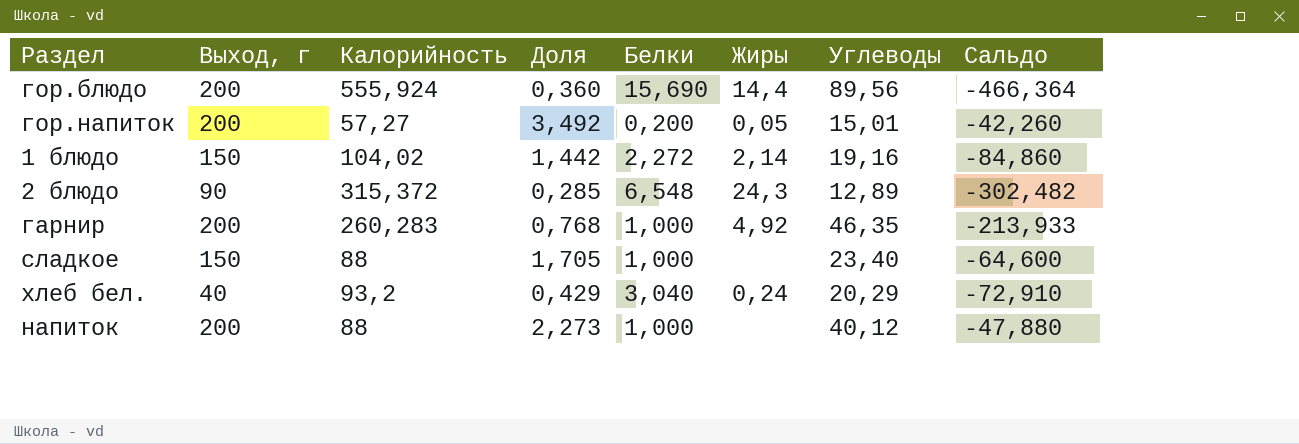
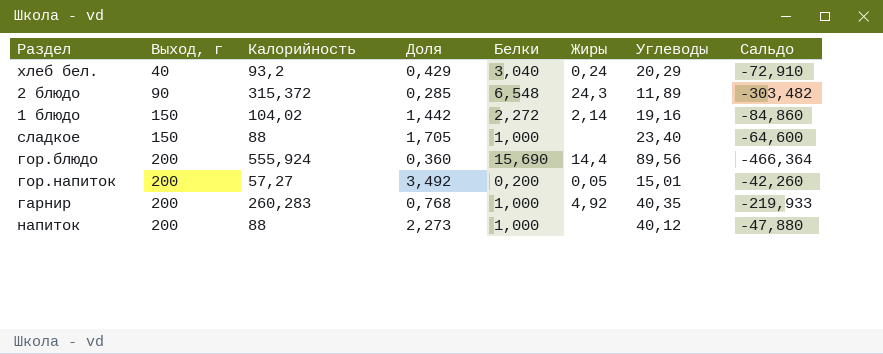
row order: none -> Выход, г ascending
2 блюдо | Углеводы: 12,89 -> 11,89
2 блюдо | Сальдо: -302,482 -> -303,482
гарнир | Углеводы: 46,35 -> 40,35
гарнир | Сальдо: -213,933 -> -219,933

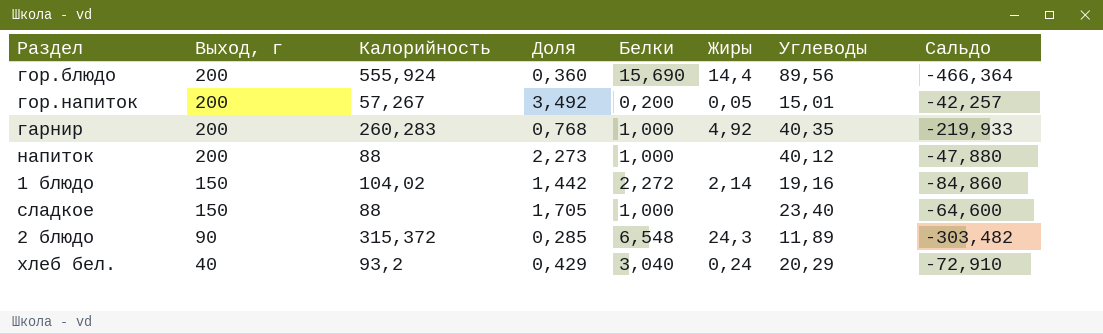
row order: Выход, г ascending -> Выход, г descending
гор.напиток | Калорийность: 57,27 -> 57,267
гор.напиток | Сальдо: -42,260 -> -42,257

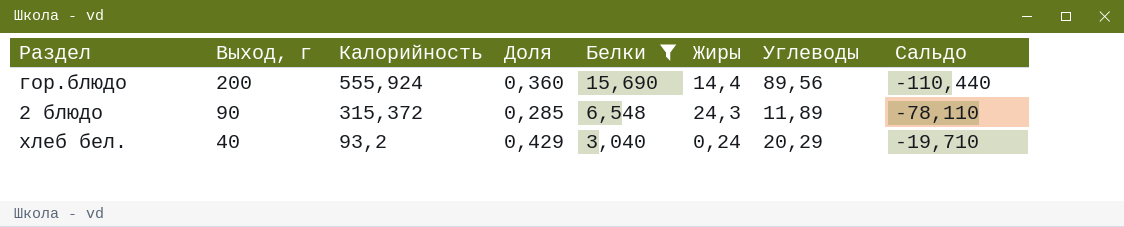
filter: none -> Белки >= 3,040
column Сальдо | formula: [Углеводы] - [Калорийность] -> [Углеводы] - [Выход, г]

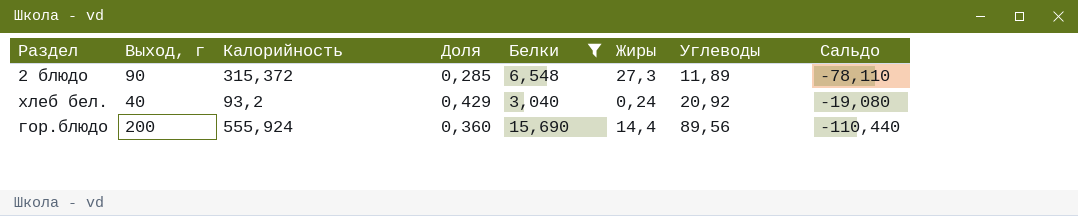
row order: Выход, г descending -> Углеводы ascending
2 блюдо | Жиры: 24,3 -> 27,3
хлеб бел. | Углеводы: 20,29 -> 20,92
хлеб бел. | Сальдо: -19,710 -> -19,080

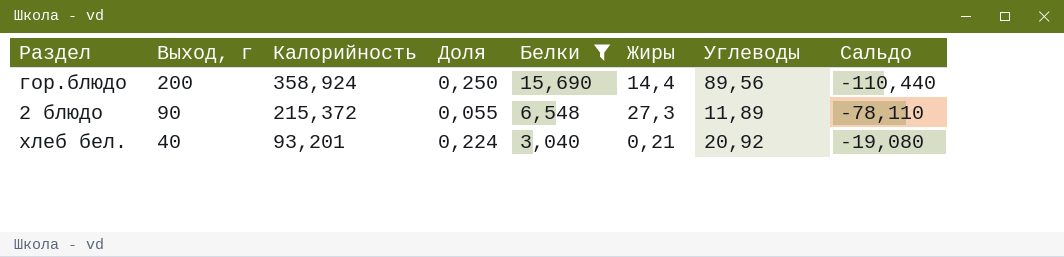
row order: Углеводы ascending -> Выход, г descending
column Доля | formula: [Выход, г] / [Калорийность] -> [Углеводы] / [Калорийность]
гор.блюдо | Калорийность: 555,924 -> 358,924
2 блюдо | Калорийность: 315,372 -> 215,372
хлеб бел. | Калорийность: 93,2 -> 93,201
хлеб бел. | Жиры: 0,24 -> 0,21

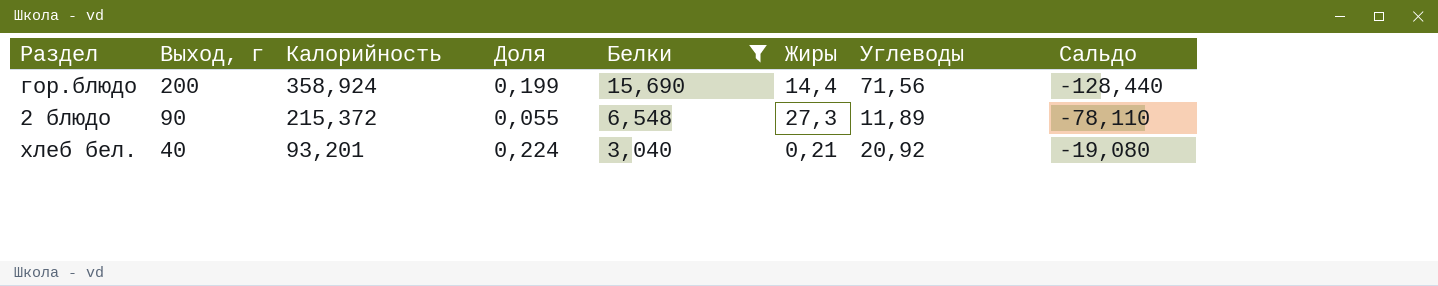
гор.блюдо | Доля: 0,250 -> 0,199
гор.блюдо | Углеводы: 89,56 -> 71,56
гор.блюдо | Сальдо: -110,440 -> -128,440

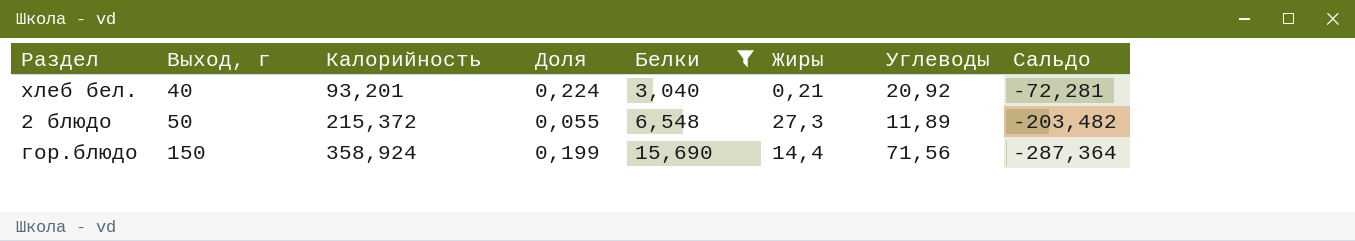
row order: Выход, г descending -> Выход, г ascending
column Сальдо | formula: [Углеводы] - [Выход, г] -> [Углеводы] - [Калорийность]
2 блюдо | Выход, г: 90 -> 50
гор.блюдо | Выход, г: 200 -> 150

